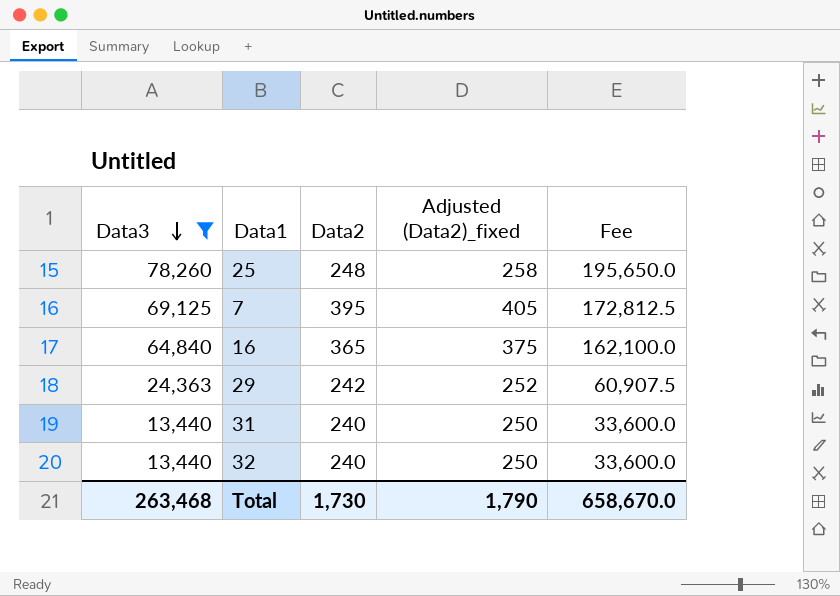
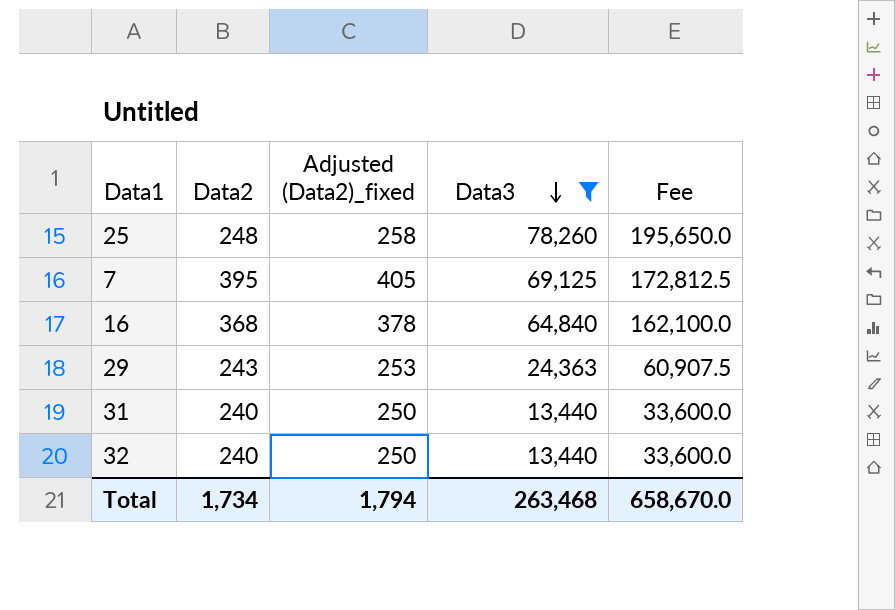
column Data3 | position: 1 -> 4
16 | Data2: 365 -> 368
16 | Adjusted (Data2)_fixed: 375 -> 378
29 | Data2: 242 -> 243
29 | Adjusted (Data2)_fixed: 252 -> 253
Total | Data2: 1,730 -> 1,734
Total | Adjusted (Data2)_fixed: 1,790 -> 1,794

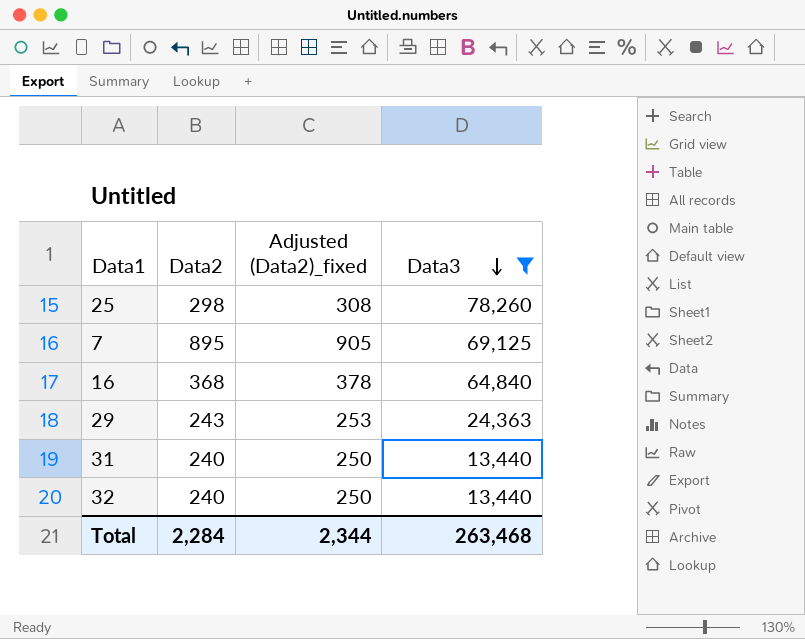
column Fee | formula: [Data3] * 2.5 -> none
25 | Data2: 248 -> 298
25 | Adjusted (Data2)_fixed: 258 -> 308
7 | Data2: 395 -> 895
7 | Adjusted (Data2)_fixed: 405 -> 905
Total | Data2: 1,734 -> 2,284
Total | Adjusted (Data2)_fixed: 1,794 -> 2,344

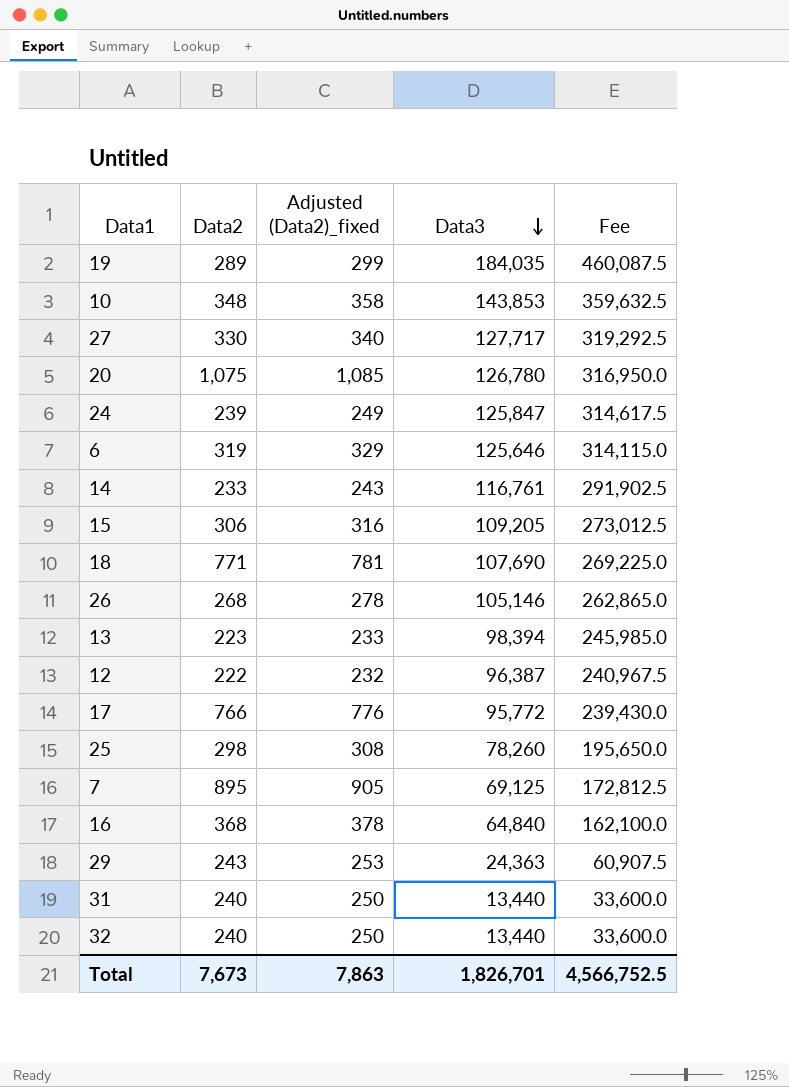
filter: Data3 <= 78,260 -> none
column Fee | formula: none -> [Data3] * 2.5
Total | Data2: 2,284 -> 7,673
Total | Adjusted (Data2)_fixed: 2,344 -> 7,863
Total | Data3: 263,468 -> 1,826,701

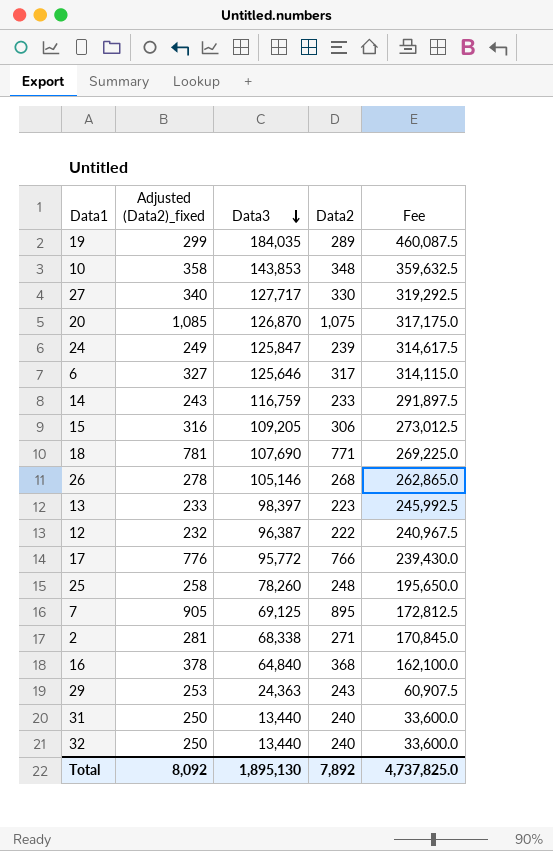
column Data2 | position: 2 -> 4
20 | Data3: 126,780 -> 126,870
20 | Fee: 316,950.0 -> 317,175.0
6 | Adjusted (Data2)_fixed: 329 -> 327
6 | Data2: 319 -> 317
14 | Data3: 116,761 -> 116,759
14 | Fee: 291,902.5 -> 291,897.5
13 | Data3: 98,394 -> 98,397
13 | Fee: 245,985.0 -> 245,992.5
25 | Adjusted (Data2)_fixed: 308 -> 258
25 | Data2: 298 -> 248
row 2: none -> 281 | 68,338 | 271 | 170,845.0
Total | Adjusted (Data2)_fixed: 7,863 -> 8,092
Total | Data3: 1,826,701 -> 1,895,130
Total | Data2: 7,673 -> 7,892
Total | Fee: 4,566,752.5 -> 4,737,825.0

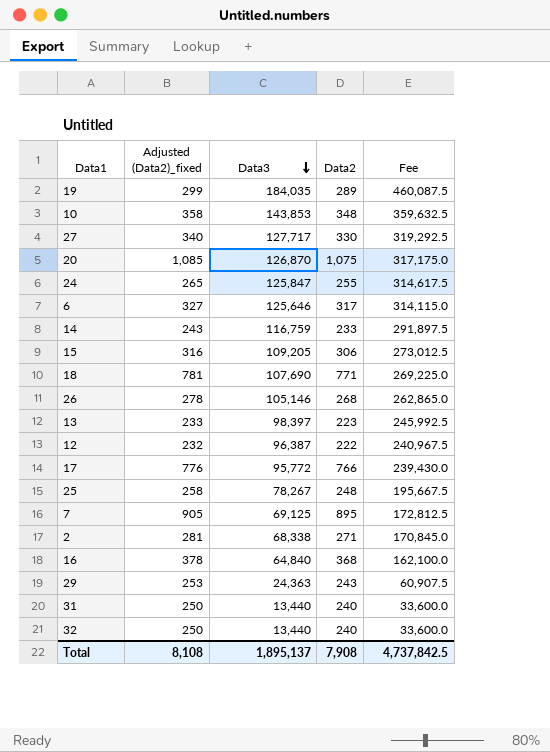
24 | Adjusted (Data2)_fixed: 249 -> 265
24 | Data2: 239 -> 255
25 | Data3: 78,260 -> 78,267
25 | Fee: 195,650.0 -> 195,667.5
Total | Adjusted (Data2)_fixed: 8,092 -> 8,108
Total | Data3: 1,895,130 -> 1,895,137
Total | Data2: 7,892 -> 7,908
Total | Fee: 4,737,825.0 -> 4,737,842.5

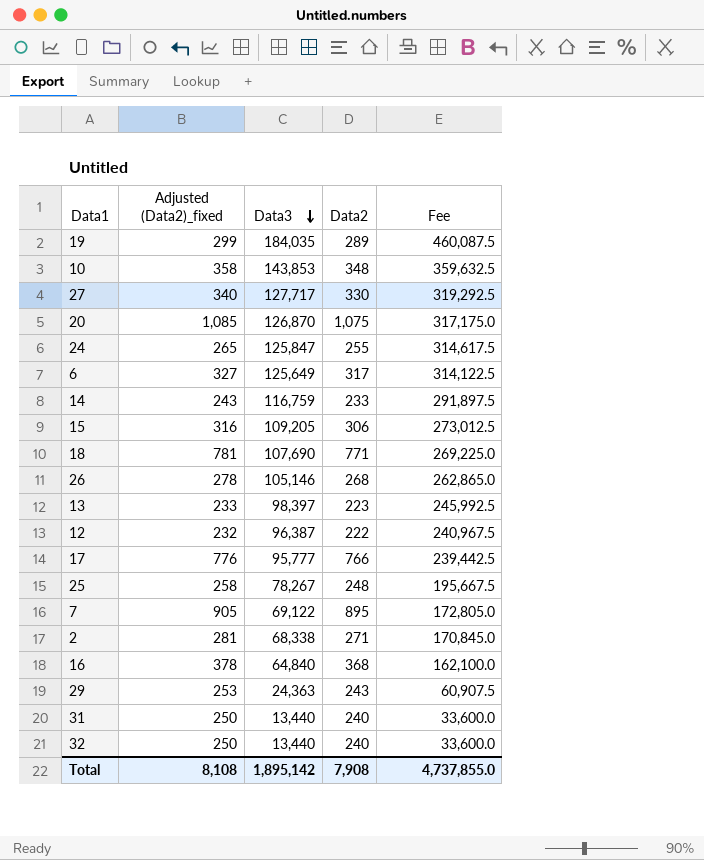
6 | Data3: 125,646 -> 125,649
6 | Fee: 314,115.0 -> 314,122.5
17 | Data3: 95,772 -> 95,777
17 | Fee: 239,430.0 -> 239,442.5
7 | Data3: 69,125 -> 69,122
7 | Fee: 172,812.5 -> 172,805.0
Total | Data3: 1,895,137 -> 1,895,142
Total | Fee: 4,737,842.5 -> 4,737,855.0

